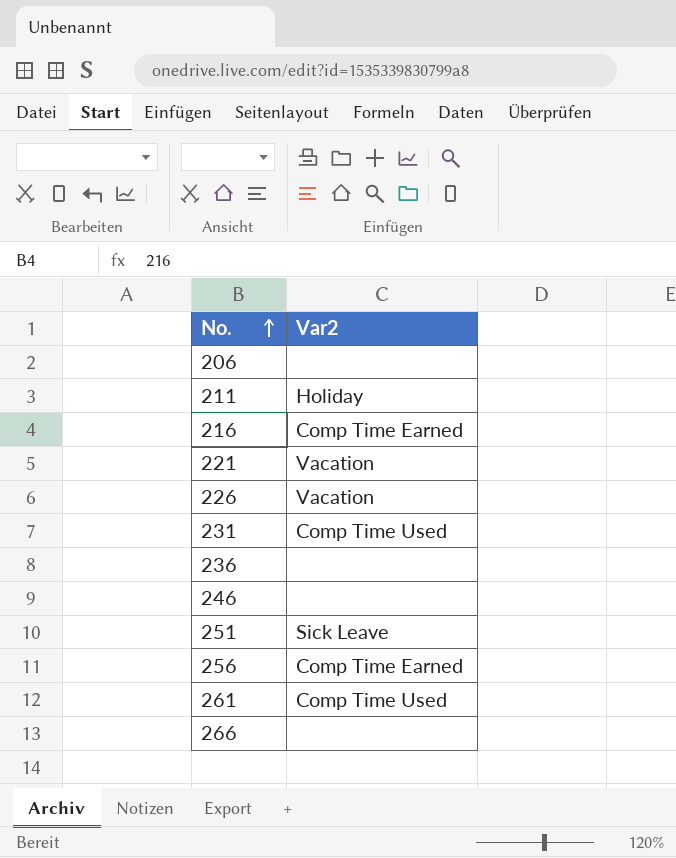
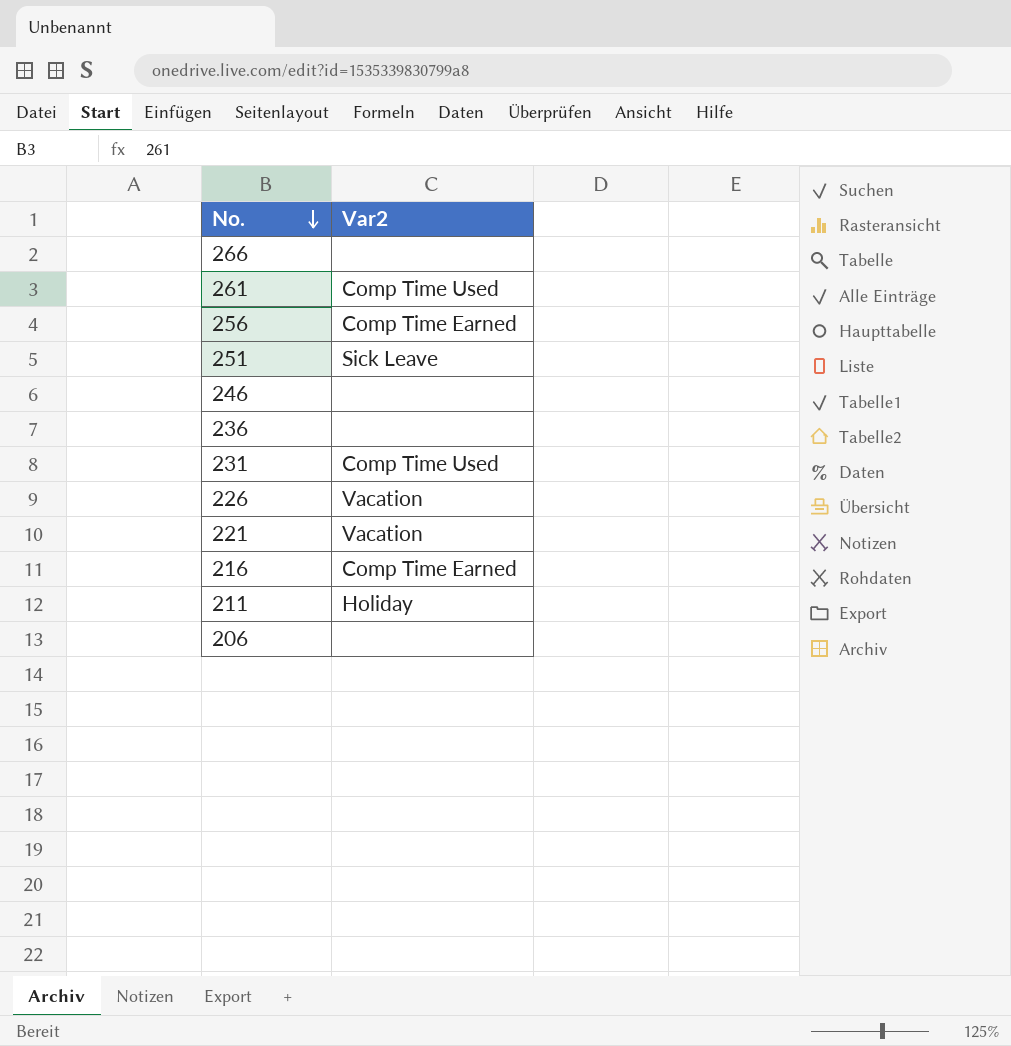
row order: No. ascending -> No. descending

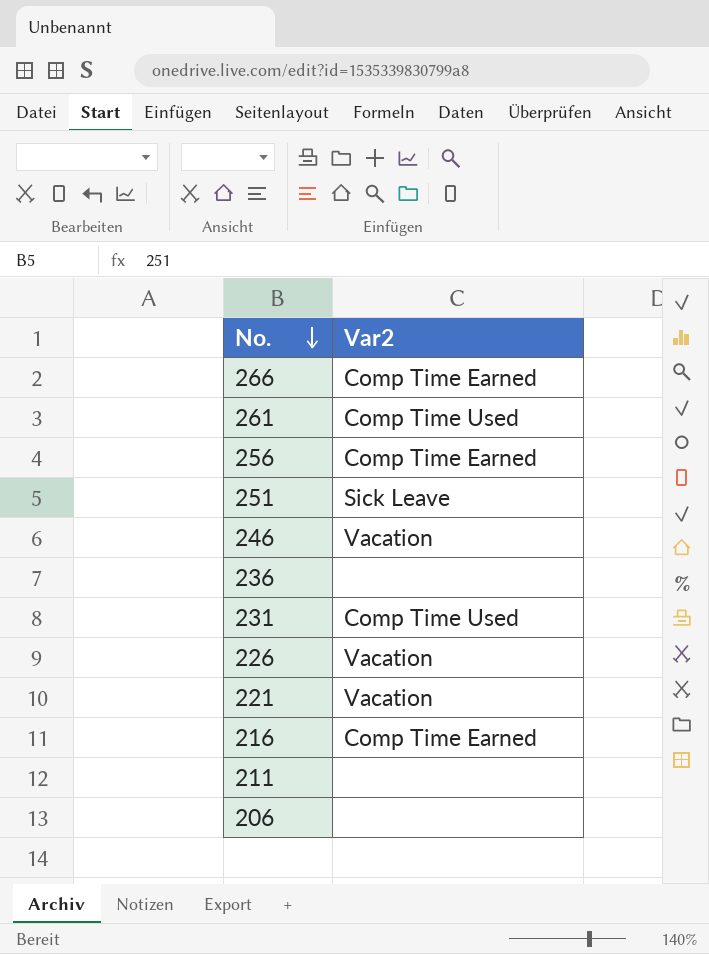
266 | Var2: none -> Comp Time Earned
246 | Var2: none -> Vacation
211 | Var2: Holiday -> none

